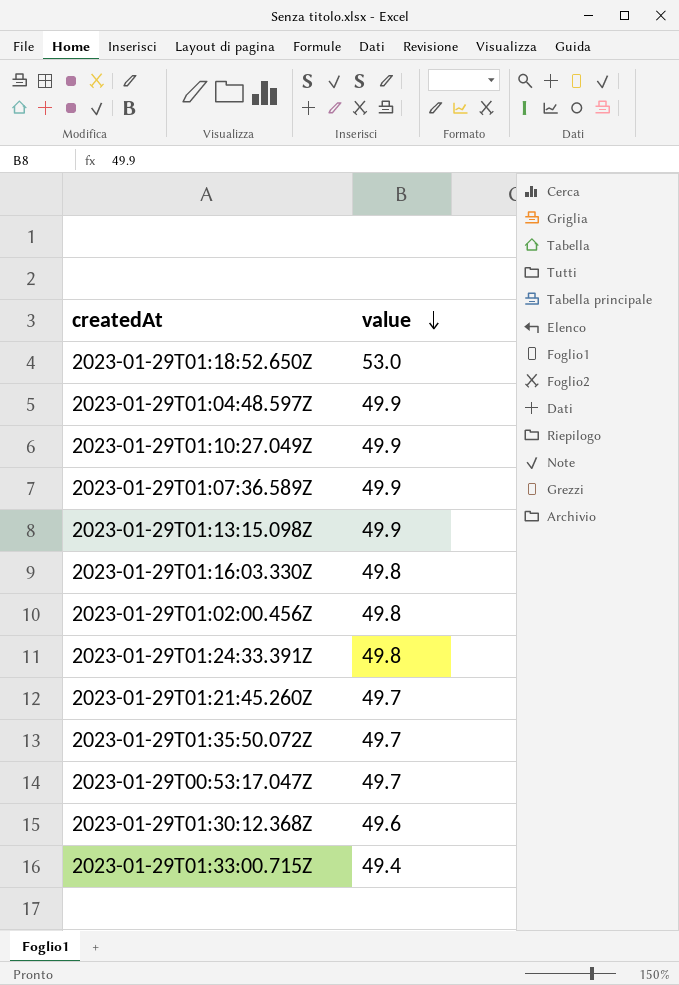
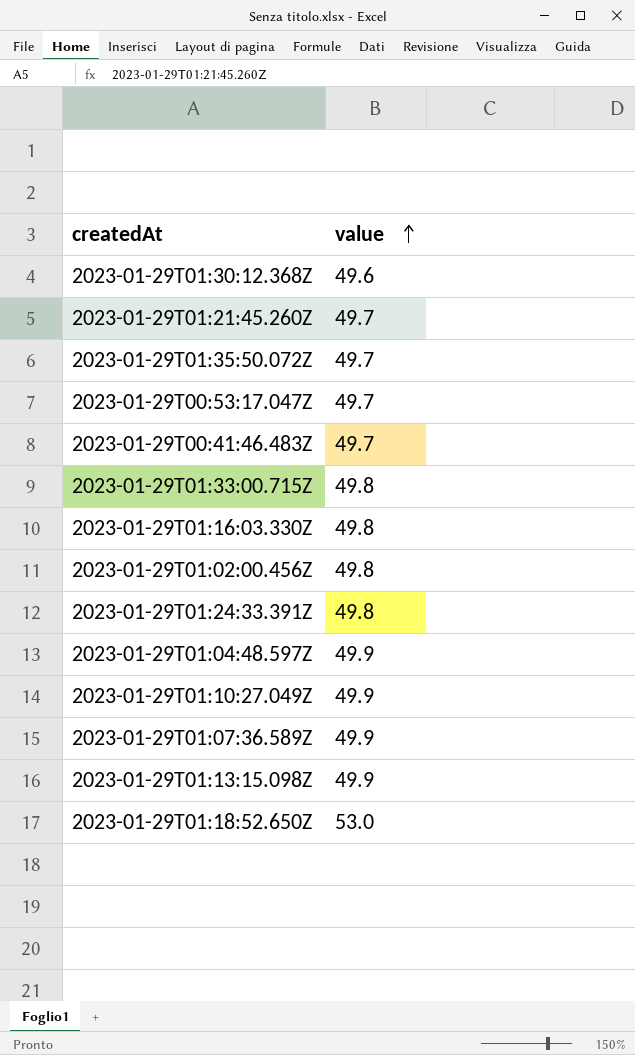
row order: value descending -> value ascending
row 2023-01-29T00:41:46.483Z: none -> 49.7
2023-01-29T01:33:00.715Z | value: 49.4 -> 49.8

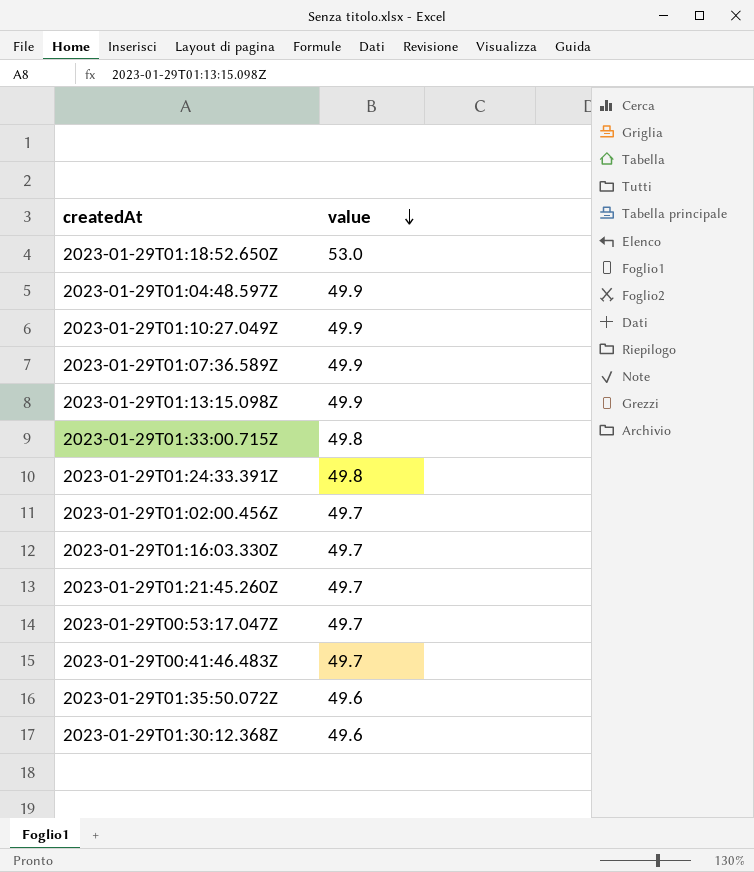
row order: value ascending -> value descending
2023-01-29T01:02:00.456Z | value: 49.8 -> 49.7
2023-01-29T01:16:03.330Z | value: 49.8 -> 49.7
2023-01-29T01:35:50.072Z | value: 49.7 -> 49.6

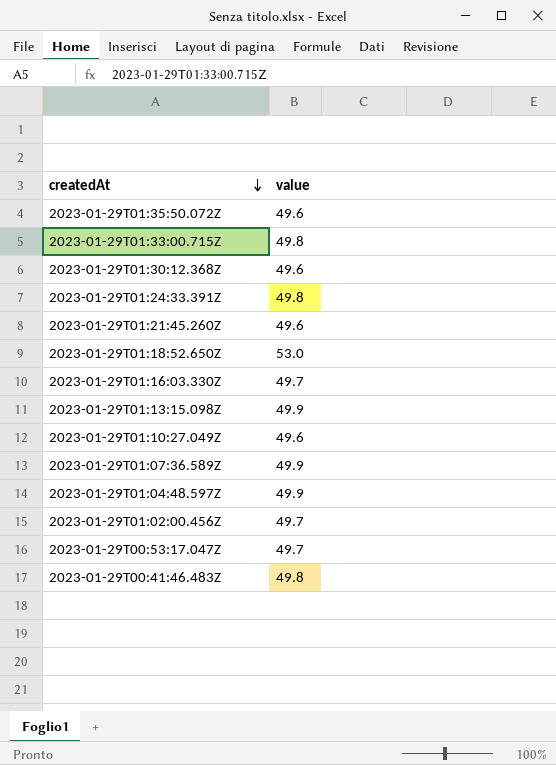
row order: value descending -> createdAt descending
2023-01-29T01:21:45.260Z | value: 49.7 -> 49.6
2023-01-29T01:10:27.049Z | value: 49.9 -> 49.6
2023-01-29T00:41:46.483Z | value: 49.7 -> 49.8

